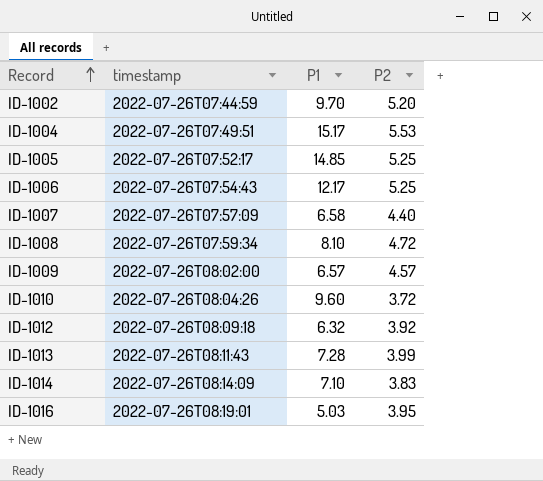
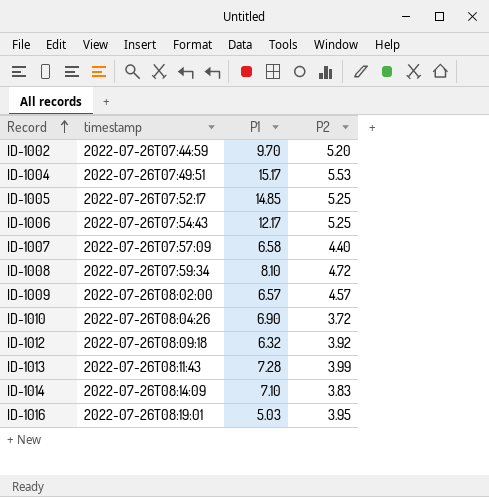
ID-1010 | P1: 9.60 -> 6.90

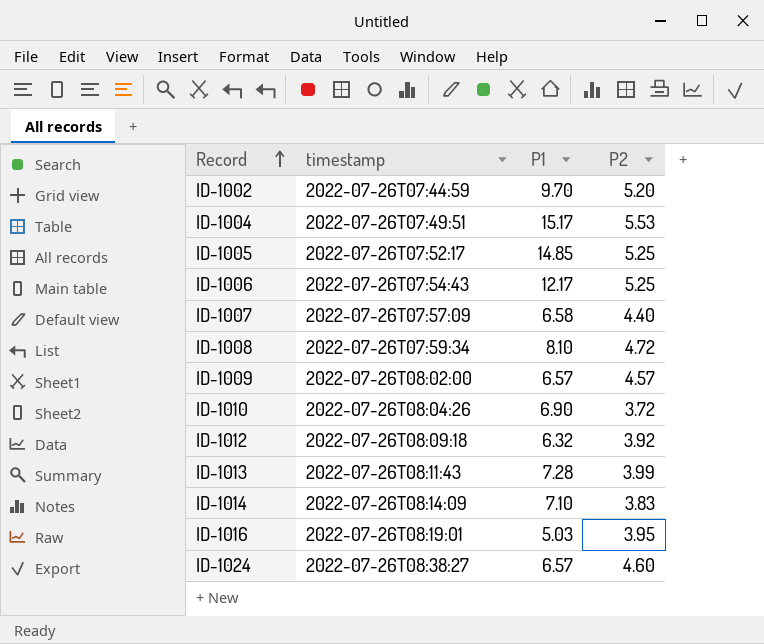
row ID-1024: none -> 2022-07-26T08:38:27 | 6.57 | 4.60

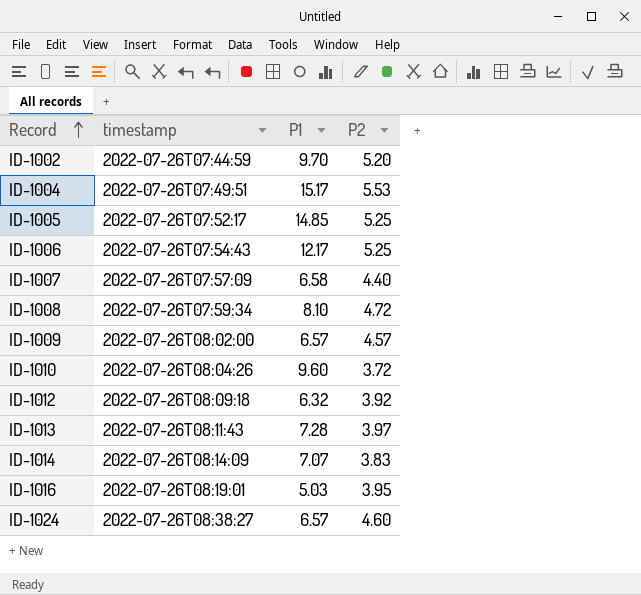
ID-1010 | P1: 6.90 -> 9.60
ID-1013 | P2: 3.99 -> 3.97
ID-1014 | P1: 7.10 -> 7.07

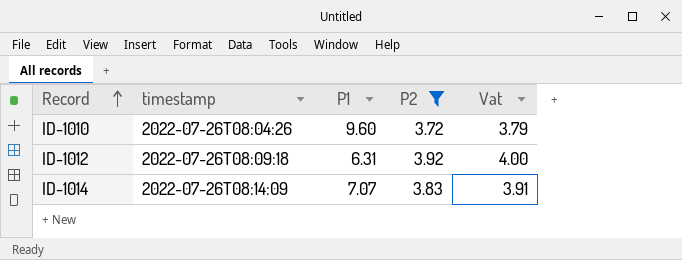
filter: none -> P2 <= 3.92
column Vat | formula: none -> [P2] * 1.02
ID-1012 | P1: 6.32 -> 6.31

